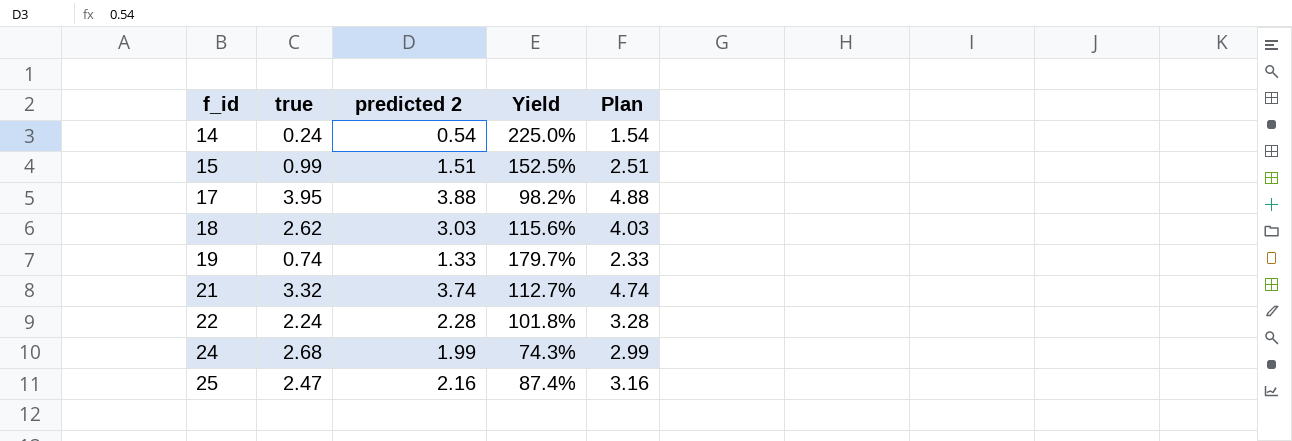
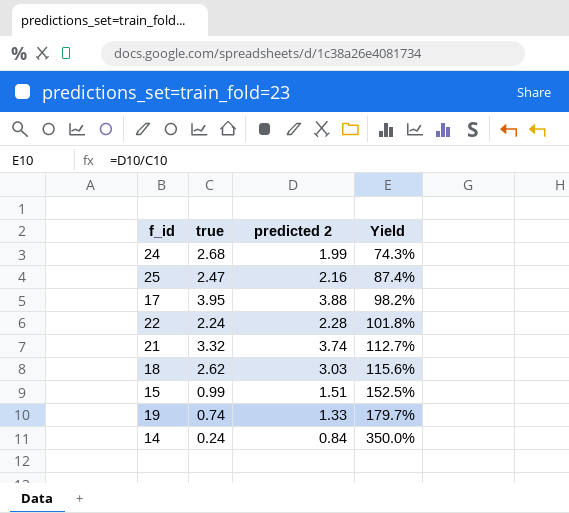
row order: f_id ascending -> Yield ascending
column Plan | formula: [predicted 2] + 1 -> none
14 | predicted 2: 0.54 -> 0.84
14 | Yield: 225.0% -> 350.0%

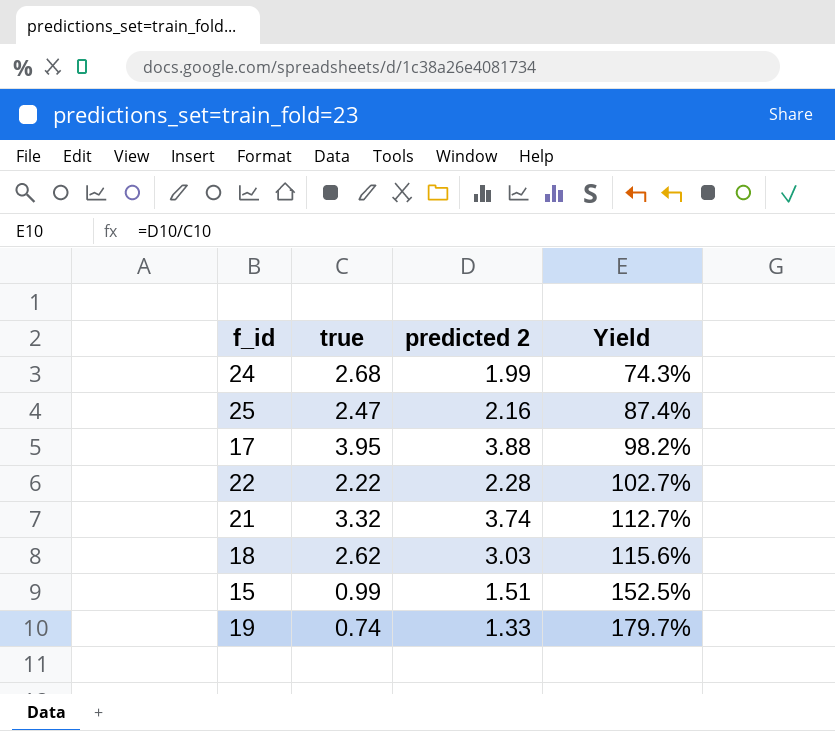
row 14: 0.24 | 0.84 | 350.0% -> none
22 | true: 2.24 -> 2.22
22 | Yield: 101.8% -> 102.7%

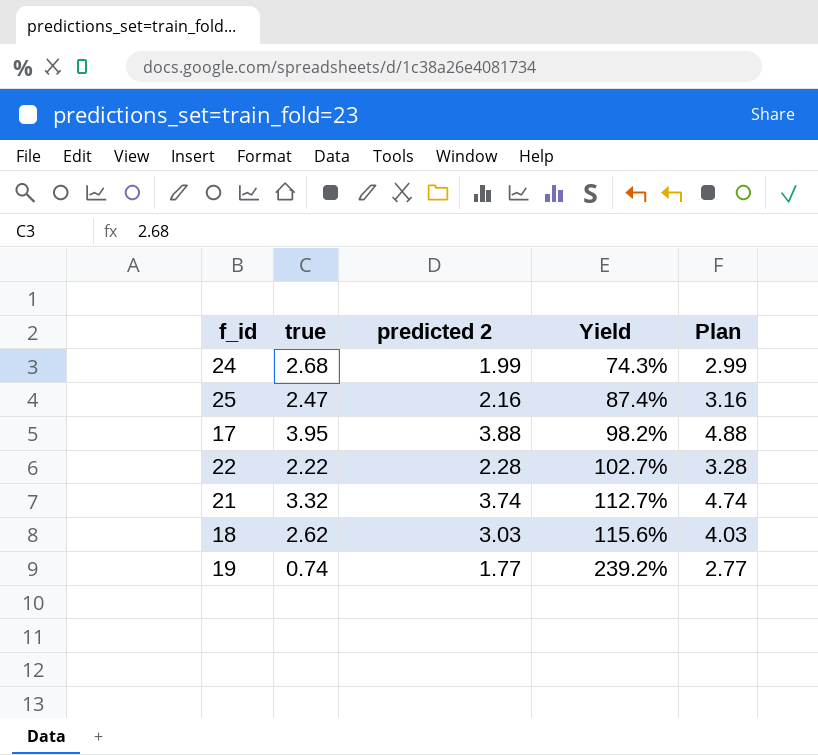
column Plan | formula: none -> [predicted 2] + 1
row 15: 0.99 | 1.51 | 152.5% -> none
19 | predicted 2: 1.33 -> 1.77
19 | Yield: 179.7% -> 239.2%

